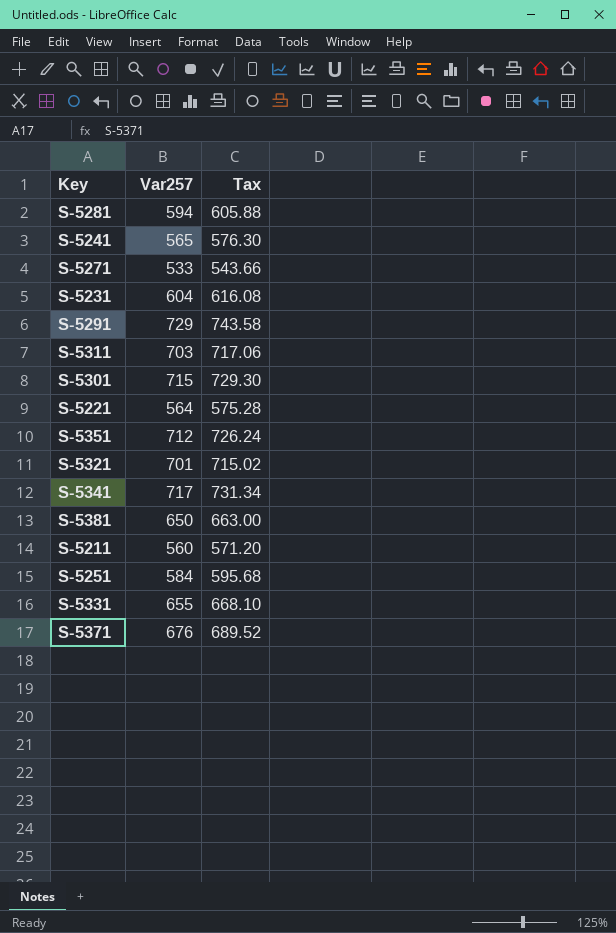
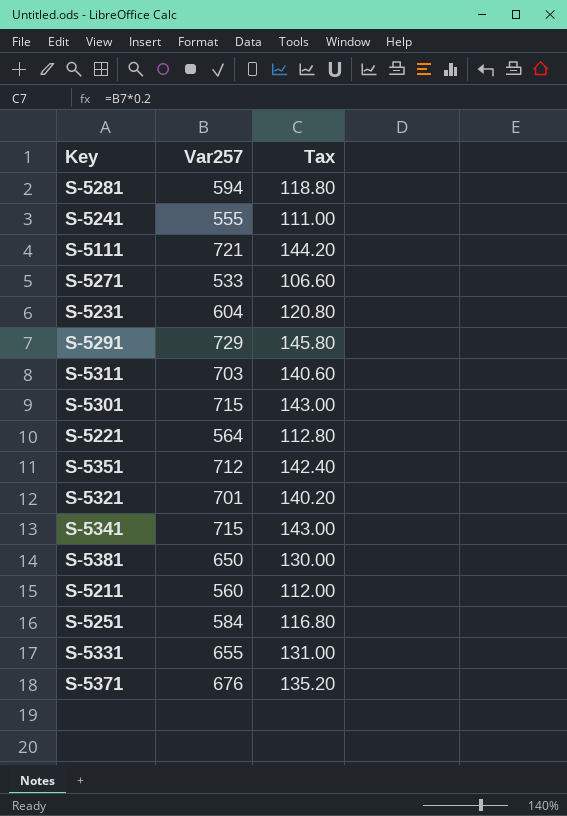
column Tax | formula: [Var257] * 1.02 -> [Var257] * 0.2
S-5241 | Var257: 565 -> 555
row S-5111: none -> 721 | 144.20
S-5341 | Var257: 717 -> 715

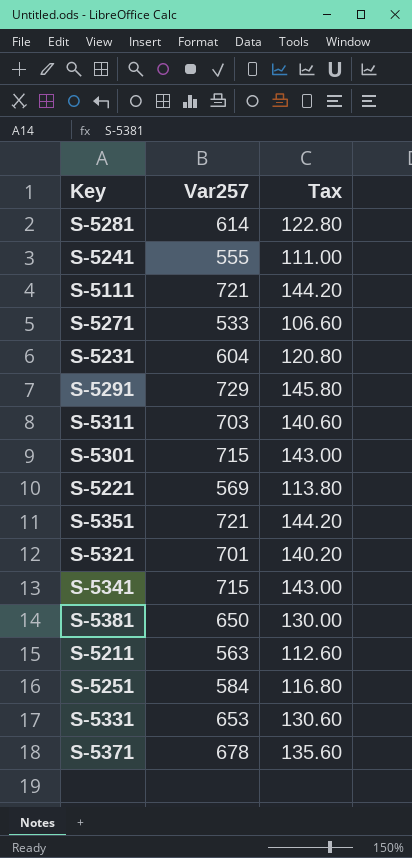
S-5281 | Var257: 594 -> 614
S-5281 | Tax: 118.80 -> 122.80
S-5221 | Var257: 564 -> 569
S-5221 | Tax: 112.80 -> 113.80
S-5351 | Var257: 712 -> 721
S-5351 | Tax: 142.40 -> 144.20
S-5211 | Var257: 560 -> 563
S-5211 | Tax: 112.00 -> 112.60
S-5331 | Var257: 655 -> 653
S-5331 | Tax: 131.00 -> 130.60
S-5371 | Var257: 676 -> 678
S-5371 | Tax: 135.20 -> 135.60

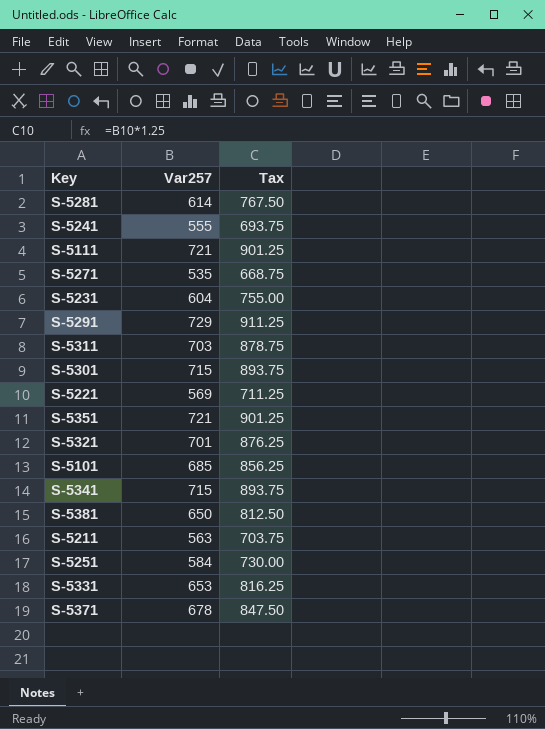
column Tax | formula: [Var257] * 0.2 -> [Var257] * 1.25
S-5271 | Var257: 533 -> 535
row S-5101: none -> 685 | 856.25

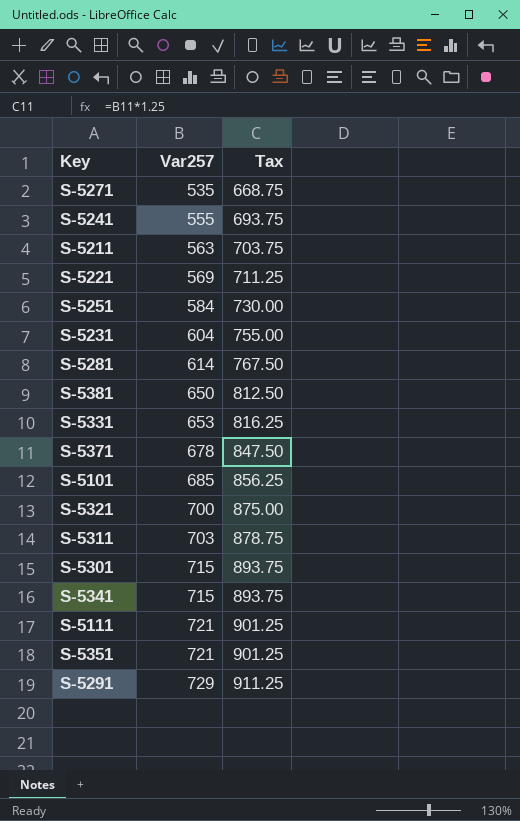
row order: none -> Var257 ascending
S-5321 | Var257: 701 -> 700
S-5321 | Tax: 876.25 -> 875.00

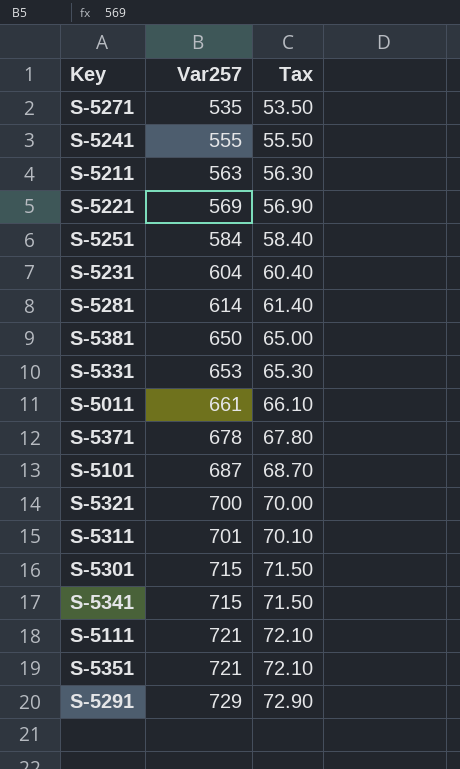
column Tax | formula: [Var257] * 1.25 -> [Var257] * 0.1
row S-5011: none -> 661 | 66.10
S-5101 | Var257: 685 -> 687
S-5311 | Var257: 703 -> 701

